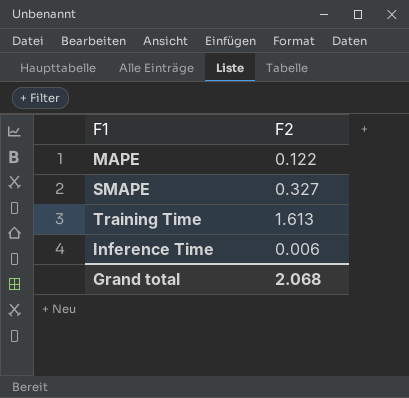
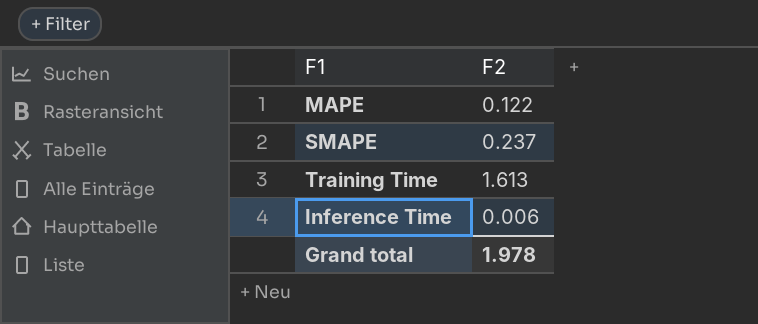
SMAPE | F2: 0.327 -> 0.237
Grand total | F2: 2.068 -> 1.978

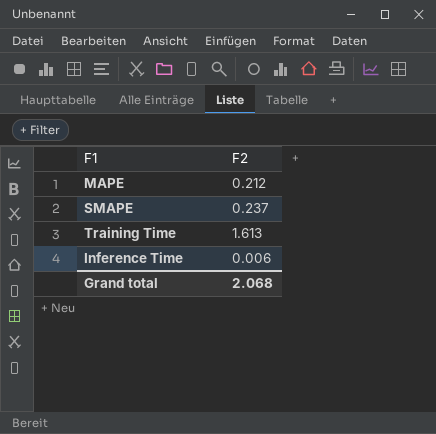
MAPE | F2: 0.122 -> 0.212
Grand total | F2: 1.978 -> 2.068

